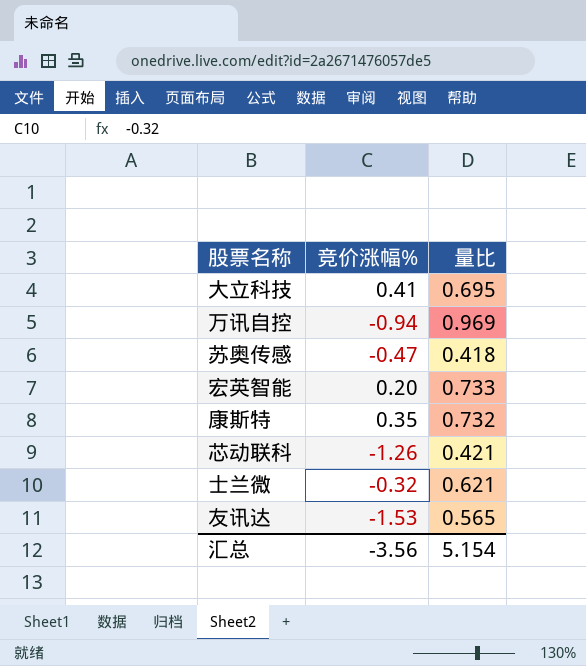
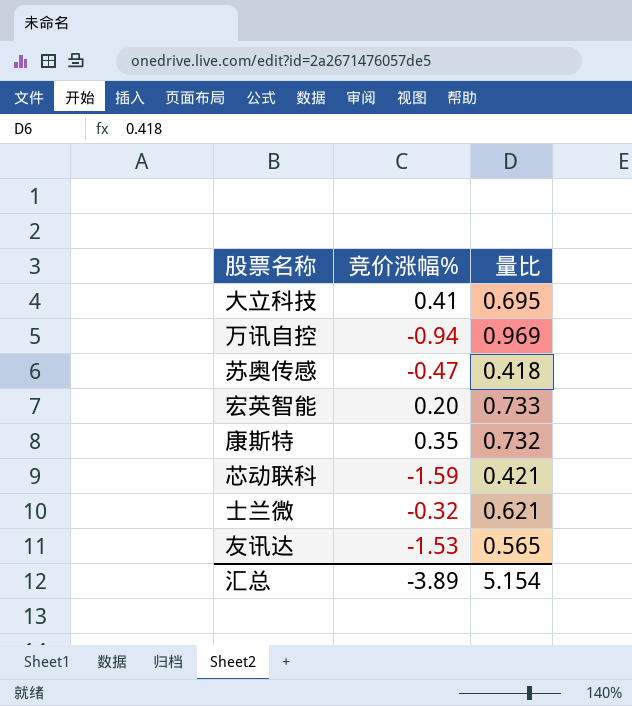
芯动联科 | 竞价涨幅%: -1.26 -> -1.59
汇总 | 竞价涨幅%: -3.56 -> -3.89

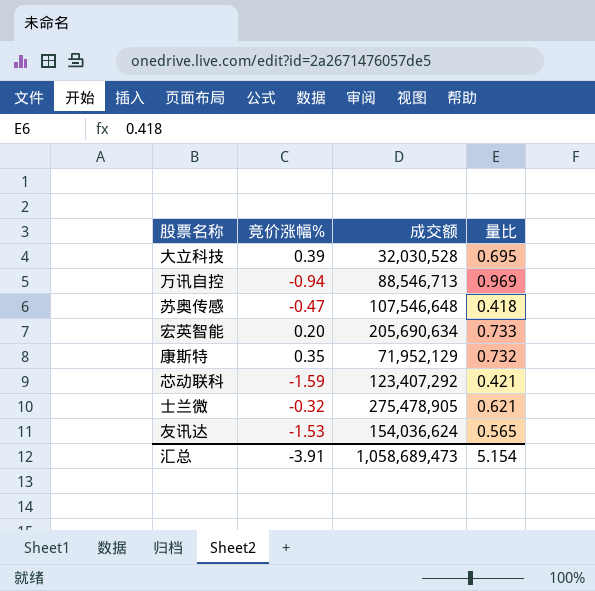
column 成交额 | position: none -> 3
大立科技 | 竞价涨幅%: 0.41 -> 0.39
汇总 | 竞价涨幅%: -3.89 -> -3.91

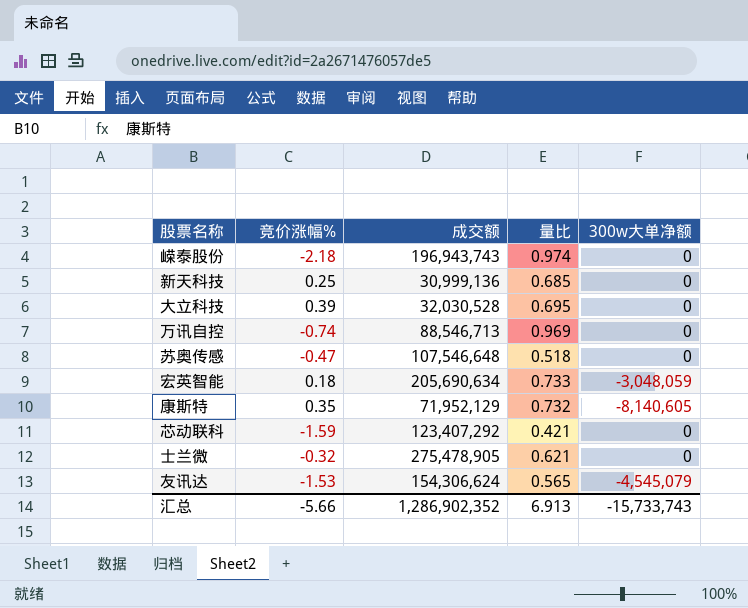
column 300w大单净额 | position: none -> 5
row 嵘泰股份: none -> -2.18 | 196,943,743 | 0.974 | 0
row 新天科技: none -> 0.25 | 30,999,136 | 0.685 | 0
万讯自控 | 竞价涨幅%: -0.94 -> -0.74
苏奥传感 | 量比: 0.418 -> 0.518
宏英智能 | 竞价涨幅%: 0.20 -> 0.18
友讯达 | 成交额: 154,036,624 -> 154,306,624
汇总 | 竞价涨幅%: -3.91 -> -5.66
汇总 | 成交额: 1,058,689,473 -> 1,286,902,352
汇总 | 量比: 5.154 -> 6.913

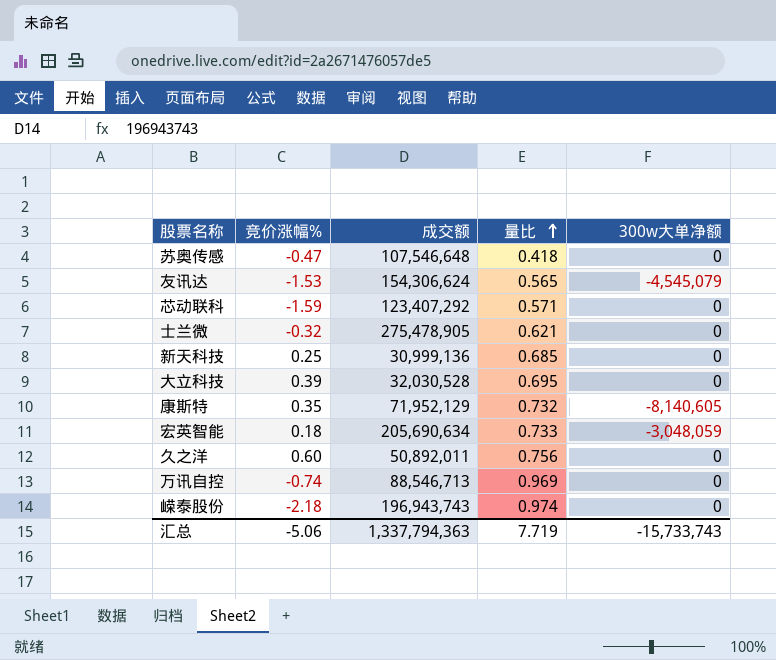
row order: none -> 量比 ascending
苏奥传感 | 量比: 0.518 -> 0.418
芯动联科 | 量比: 0.421 -> 0.571
row 久之洋: none -> 0.60 | 50,892,011 | 0.756 | 0
汇总 | 竞价涨幅%: -5.66 -> -5.06
汇总 | 成交额: 1,286,902,352 -> 1,337,794,363
汇总 | 量比: 6.913 -> 7.719

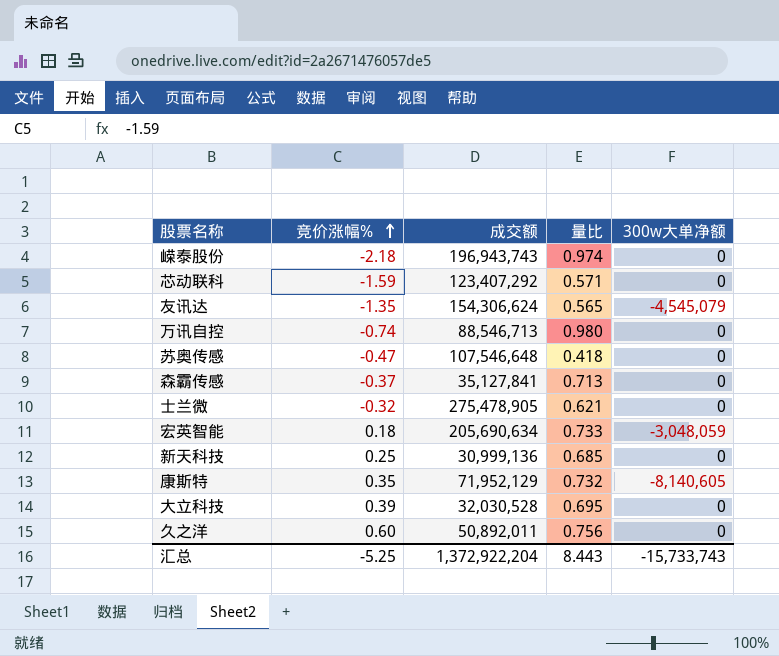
row order: 量比 ascending -> 竞价涨幅% ascending
友讯达 | 竞价涨幅%: -1.53 -> -1.35
万讯自控 | 量比: 0.969 -> 0.980
row 森霸传感: none -> -0.37 | 35,127,841 | 0.713 | 0
汇总 | 竞价涨幅%: -5.06 -> -5.25
汇总 | 成交额: 1,337,794,363 -> 1,372,922,204
汇总 | 量比: 7.719 -> 8.443

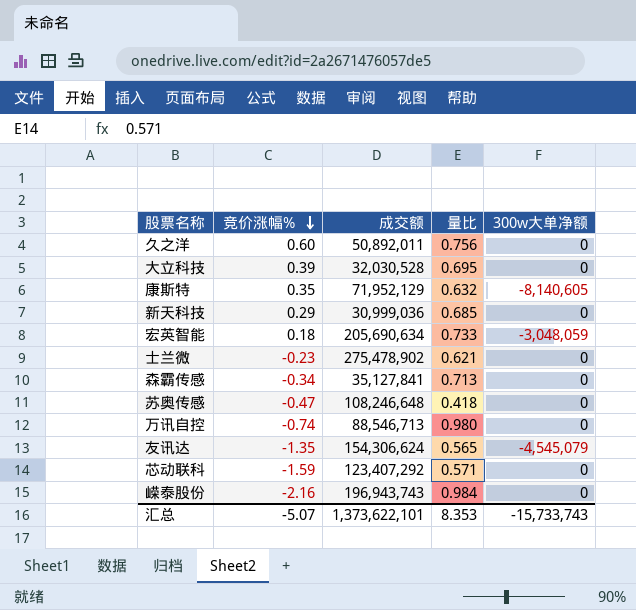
row order: 竞价涨幅% ascending -> 竞价涨幅% descending
康斯特 | 量比: 0.732 -> 0.632
新天科技 | 竞价涨幅%: 0.25 -> 0.29
新天科技 | 成交额: 30,999,136 -> 30,999,036
士兰微 | 竞价涨幅%: -0.32 -> -0.23
士兰微 | 成交额: 275,478,905 -> 275,478,902
森霸传感 | 竞价涨幅%: -0.37 -> -0.34
苏奥传感 | 成交额: 107,546,648 -> 108,246,648
嵘泰股份 | 竞价涨幅%: -2.18 -> -2.16
嵘泰股份 | 量比: 0.974 -> 0.984
汇总 | 竞价涨幅%: -5.25 -> -5.07
汇总 | 成交额: 1,372,922,204 -> 1,373,622,101
汇总 | 量比: 8.443 -> 8.353

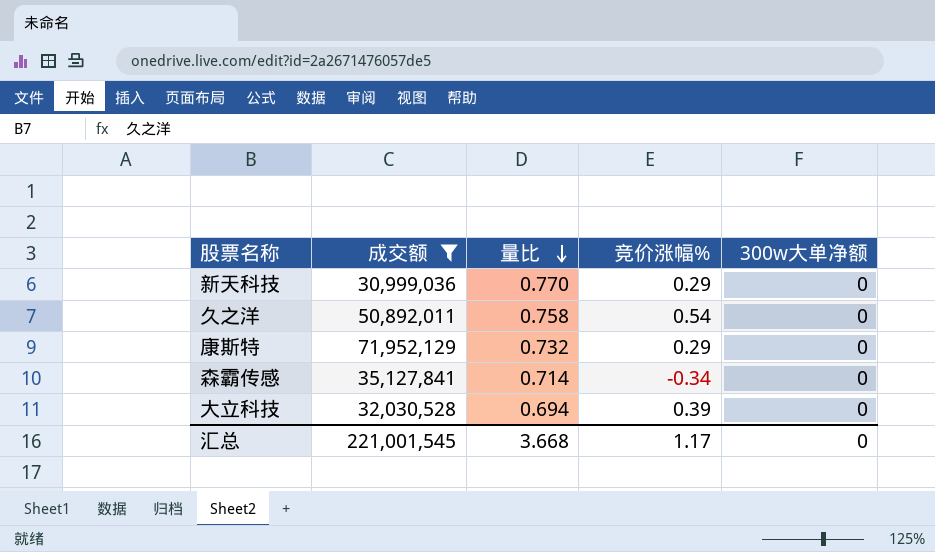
filter: none -> 成交额 <= 71,952,129
row order: 竞价涨幅% descending -> 量比 descending
column 竞价涨幅% | position: 2 -> 4
新天科技 | 量比: 0.685 -> 0.770
久之洋 | 量比: 0.756 -> 0.758
久之洋 | 竞价涨幅%: 0.60 -> 0.54
康斯特 | 量比: 0.632 -> 0.732
康斯特 | 竞价涨幅%: 0.35 -> 0.29
康斯特 | 300w大单净额: -8,140,605 -> 0
森霸传感 | 量比: 0.713 -> 0.714
大立科技 | 量比: 0.695 -> 0.694
汇总 | 成交额: 1,373,622,101 -> 221,001,545
汇总 | 量比: 8.353 -> 3.668
汇总 | 竞价涨幅%: -5.07 -> 1.17
汇总 | 300w大单净额: -15,733,743 -> 0

